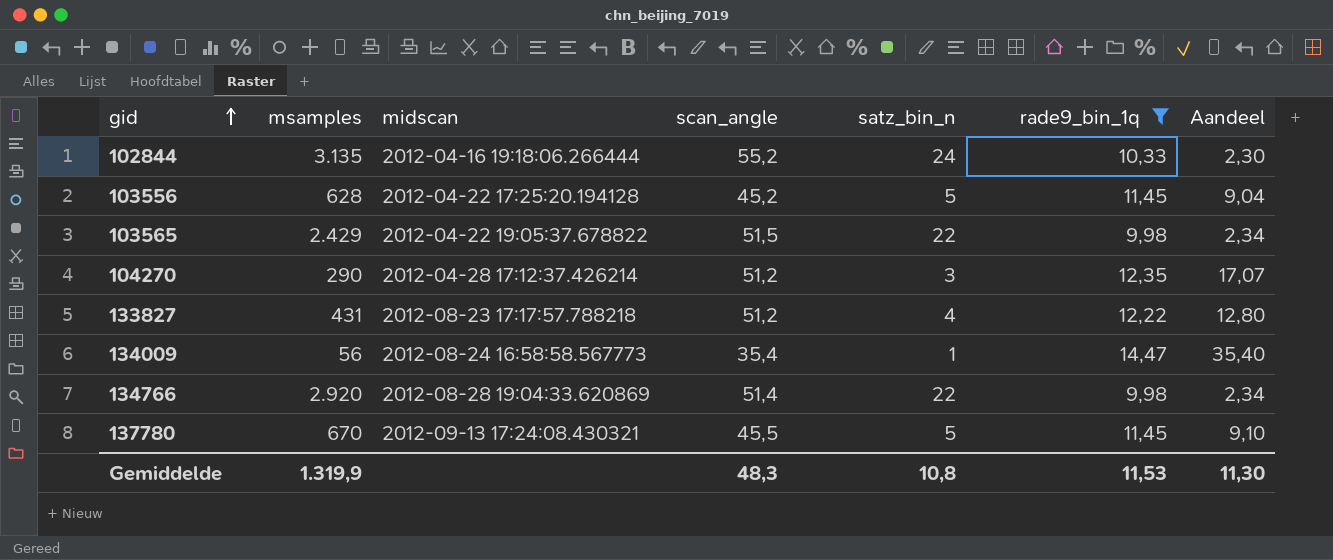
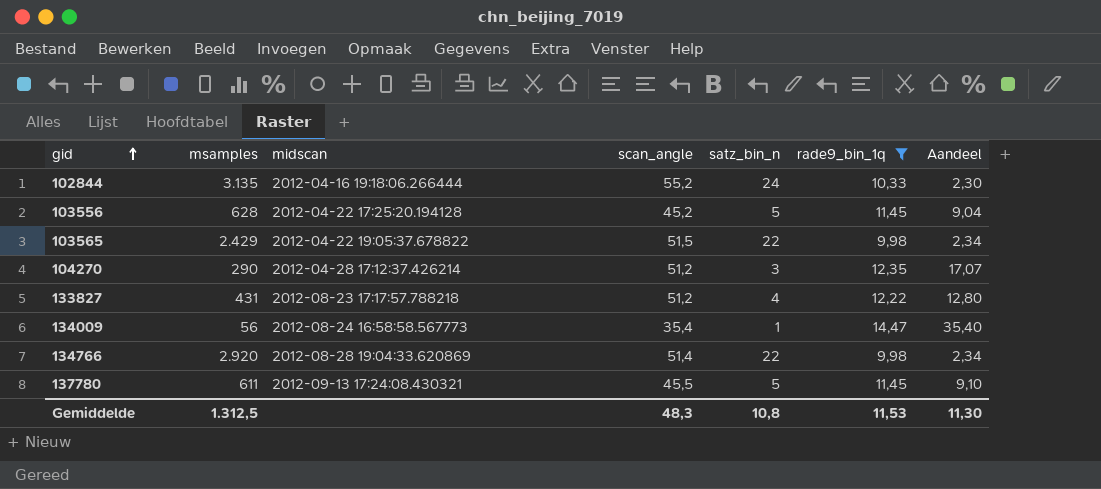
137780 | msamples: 670 -> 611
Gemiddelde | msamples: 1.319,9 -> 1.312,5

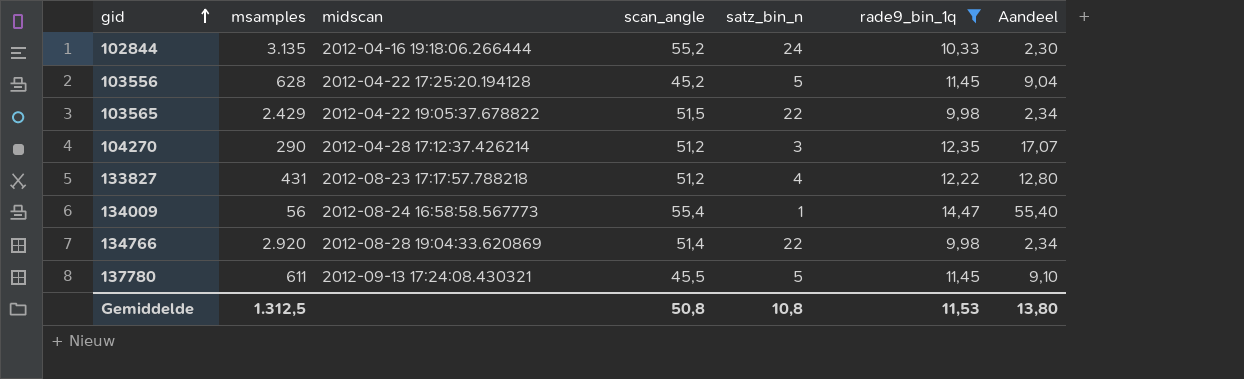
134009 | scan_angle: 35,4 -> 55,4
134009 | Aandeel: 35,40 -> 55,40
Gemiddelde | scan_angle: 48,3 -> 50,8
Gemiddelde | Aandeel: 11,30 -> 13,80

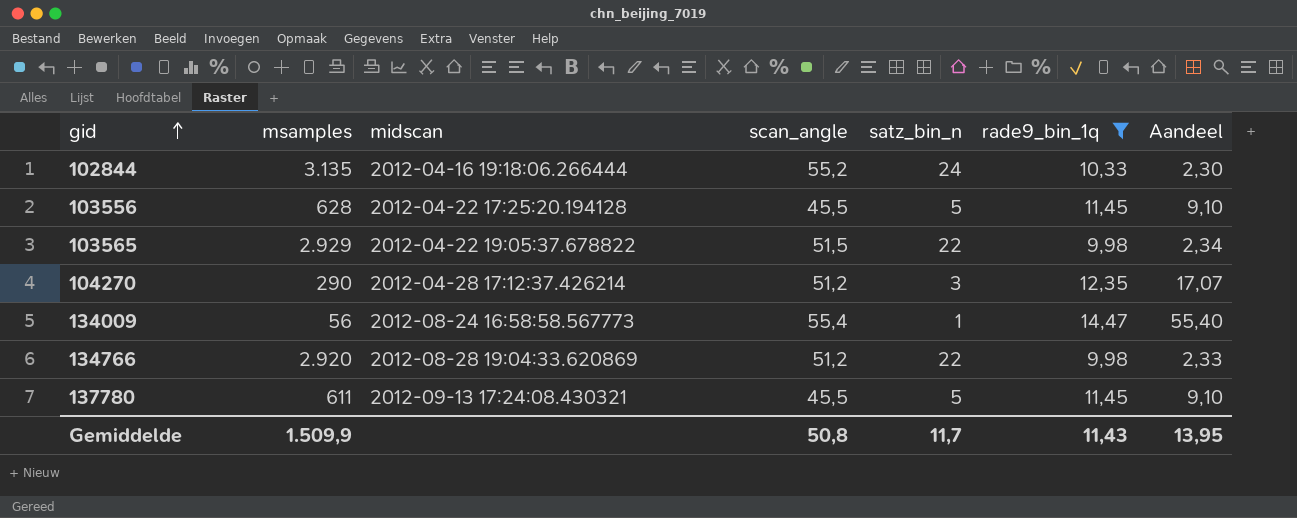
row 133827: 431 | 2012-08-23 17:17:57.788218 | 51,2 | 4 | 12,22 | 12,80 -> none
103556 | scan_angle: 45,2 -> 45,5
103556 | Aandeel: 9,04 -> 9,10
103565 | msamples: 2.429 -> 2.929
134766 | scan_angle: 51,4 -> 51,2
134766 | Aandeel: 2,34 -> 2,33
Gemiddelde | msamples: 1.312,5 -> 1.509,9
Gemiddelde | satz_bin_n: 10,8 -> 11,7
Gemiddelde | rade9_bin_1q: 11,53 -> 11,43
Gemiddelde | Aandeel: 13,80 -> 13,95

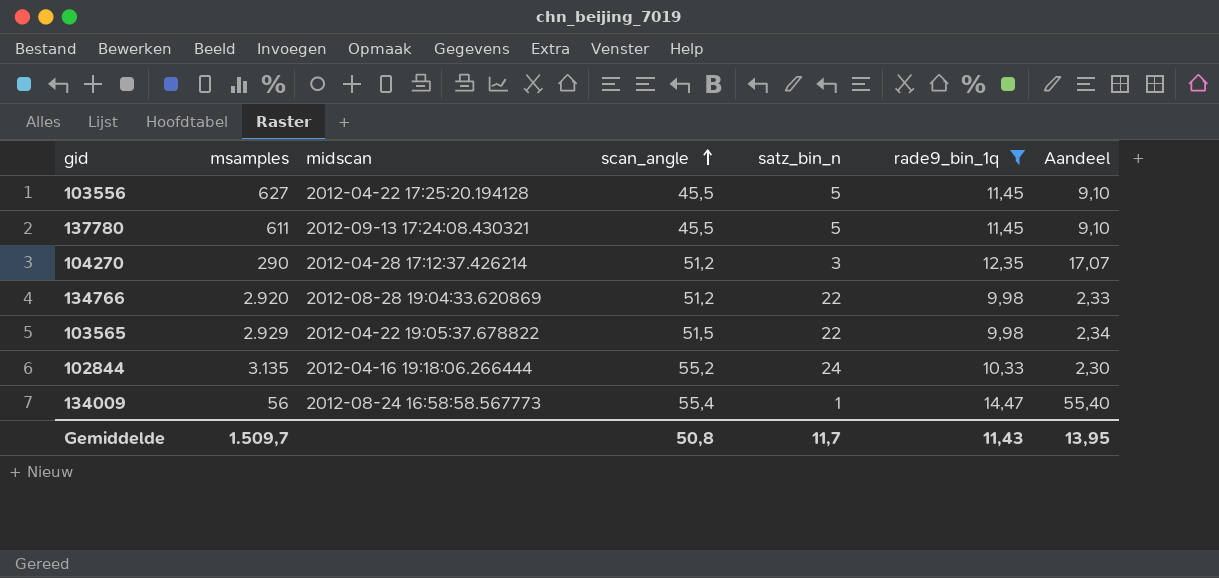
row order: gid ascending -> scan_angle ascending
103556 | msamples: 628 -> 627
Gemiddelde | msamples: 1.509,9 -> 1.509,7

